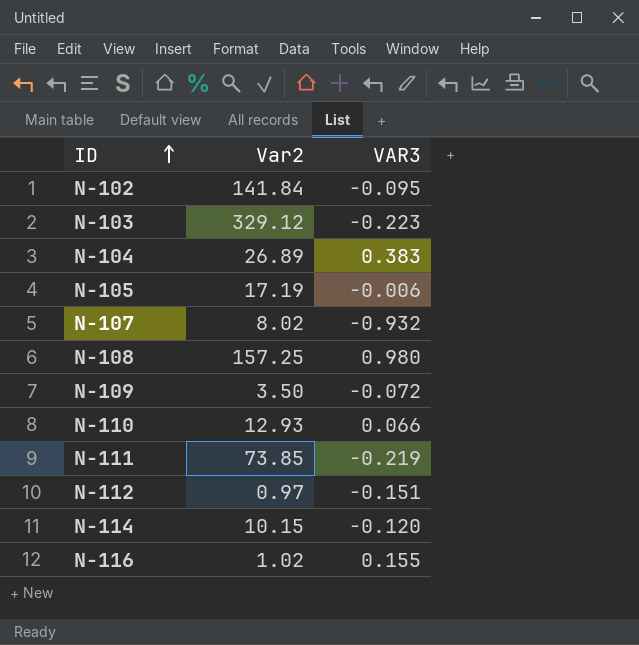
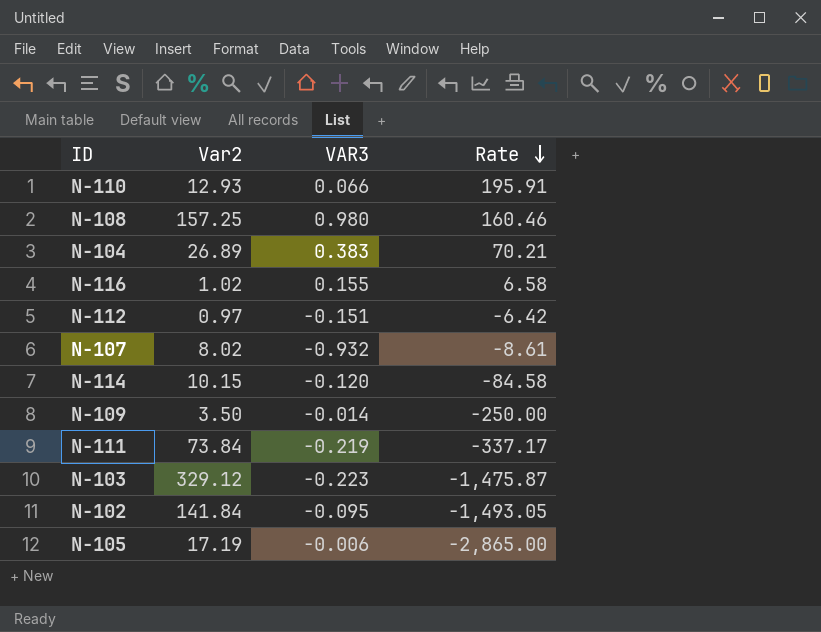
row order: ID ascending -> Rate descending
column Rate | formula: none -> [Var2] / [VAR3]
N-109 | VAR3: -0.072 -> -0.014
N-111 | Var2: 73.85 -> 73.84

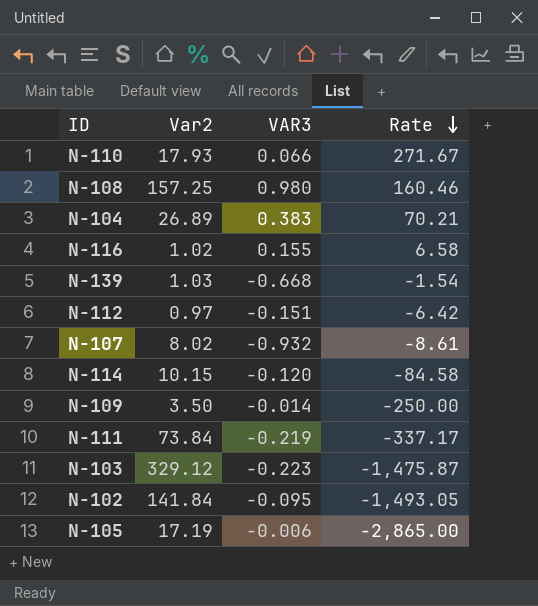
N-110 | Var2: 12.93 -> 17.93
N-110 | Rate: 195.91 -> 271.67
row N-139: none -> 1.03 | -0.668 | -1.54

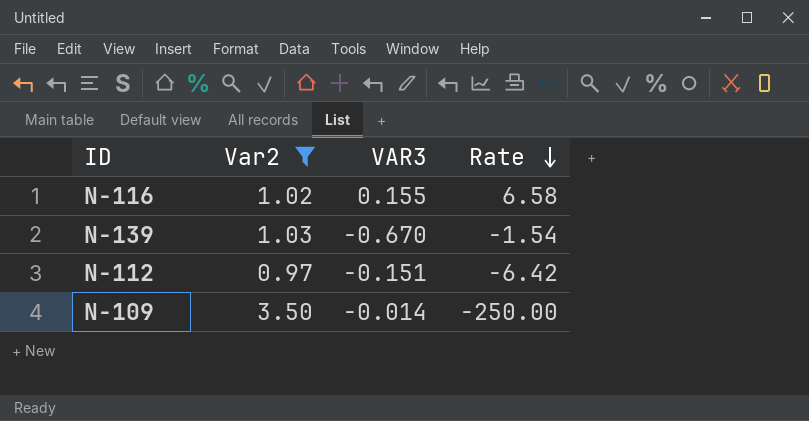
filter: none -> Var2 <= 3.50
N-139 | VAR3: -0.668 -> -0.670

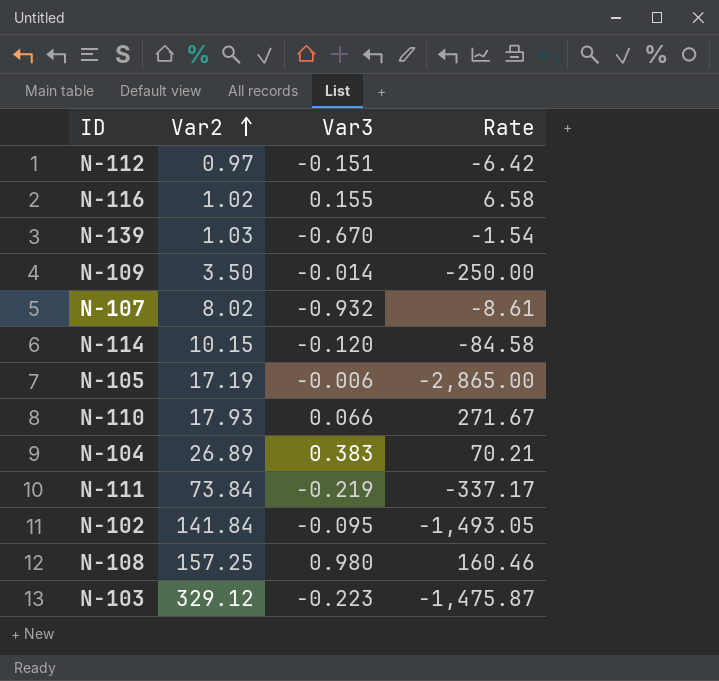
filter: Var2 <= 3.50 -> none
row order: Rate descending -> Var2 ascending
column name: VAR3 -> Var3

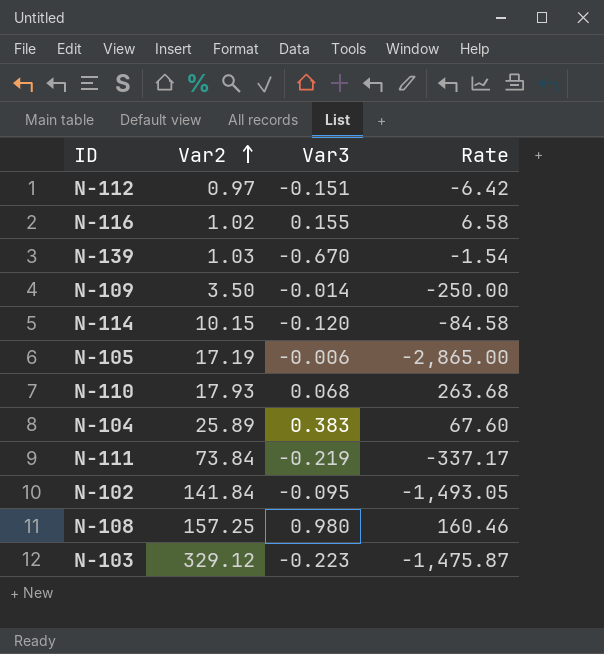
row N-107: 8.02 | -0.932 | -8.61 -> none
N-110 | Var3: 0.066 -> 0.068
N-110 | Rate: 271.67 -> 263.68
N-104 | Var2: 26.89 -> 25.89
N-104 | Rate: 70.21 -> 67.60

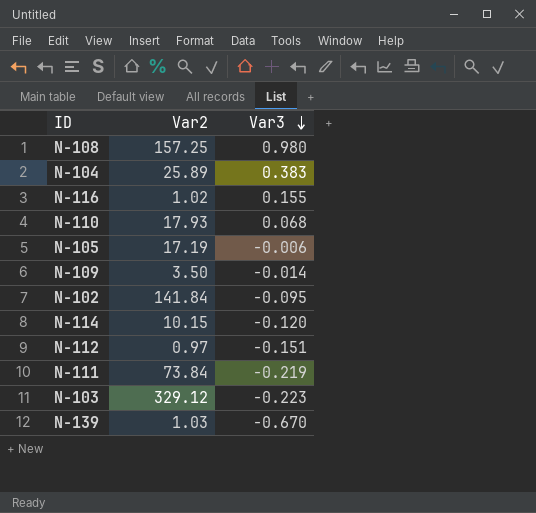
row order: Var2 ascending -> Var3 descending
column Rate | formula: [Var2] / [Var3] -> none

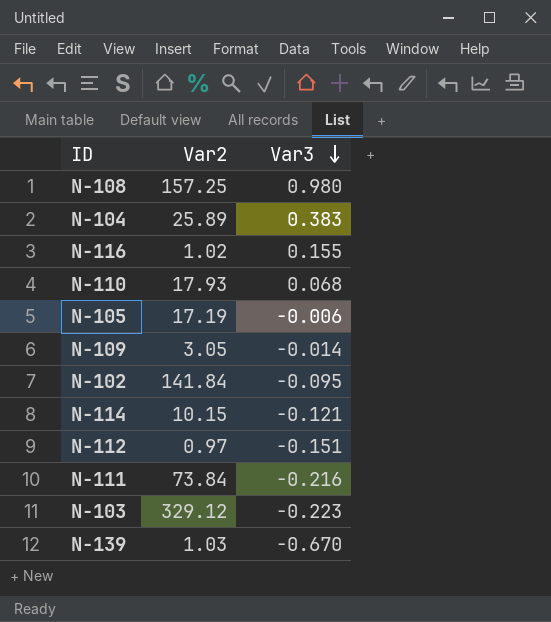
N-109 | Var2: 3.50 -> 3.05
N-114 | Var3: -0.120 -> -0.121
N-111 | Var3: -0.219 -> -0.216

